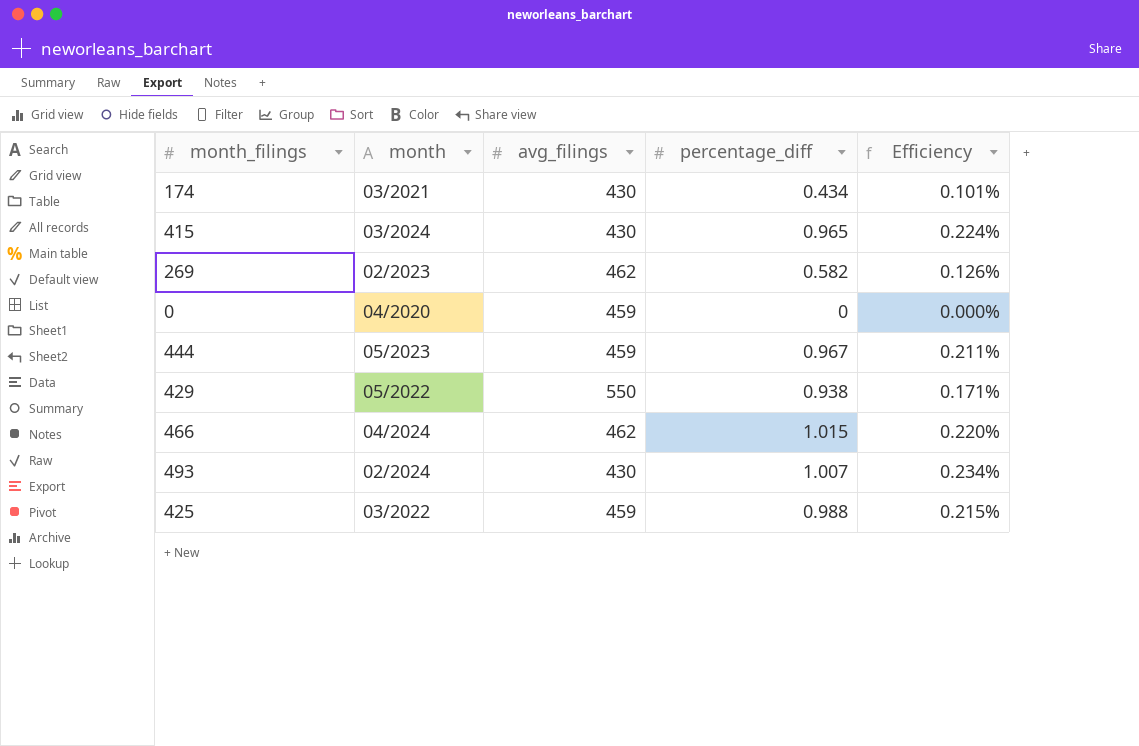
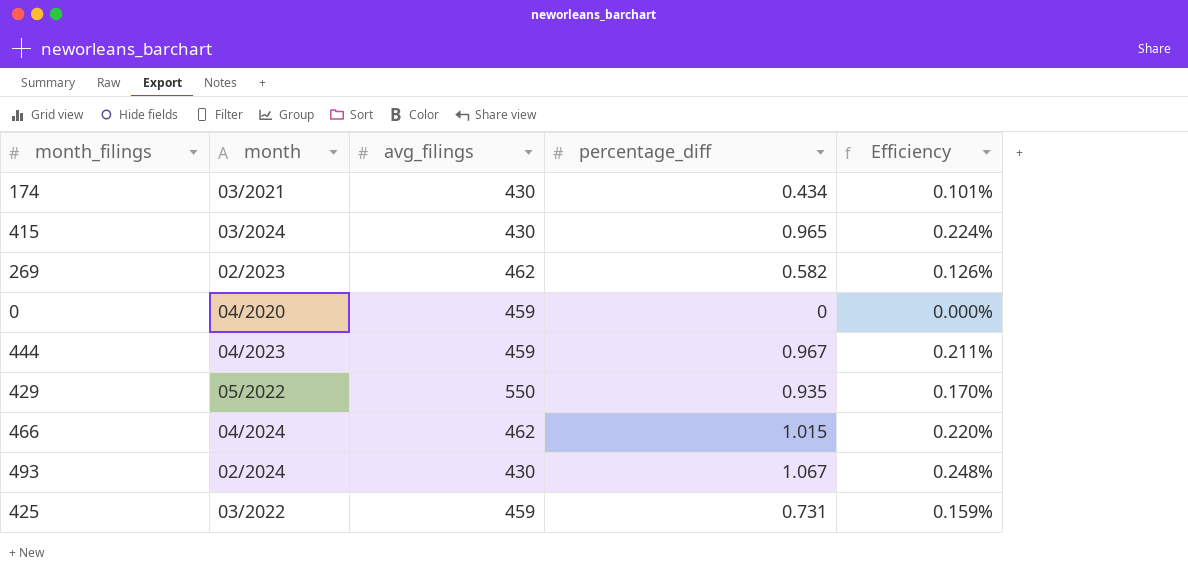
444 | month: 05/2023 -> 04/2023
429 | percentage_diff: 0.938 -> 0.935
429 | Efficiency: 0.171% -> 0.170%
493 | percentage_diff: 1.007 -> 1.067
493 | Efficiency: 0.234% -> 0.248%
425 | percentage_diff: 0.988 -> 0.731
425 | Efficiency: 0.215% -> 0.159%

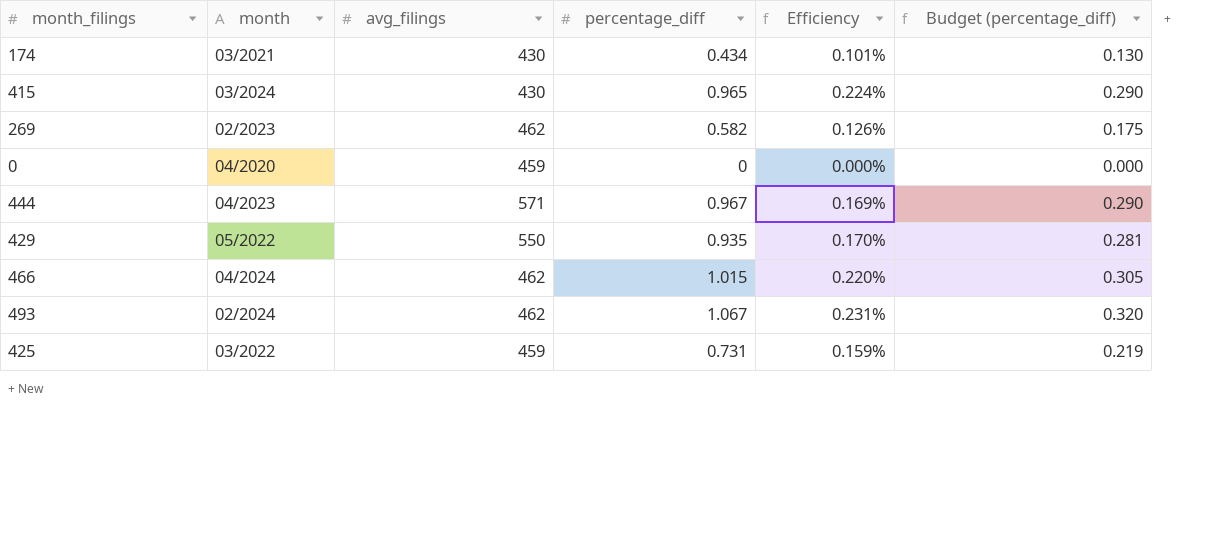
column Budget (percentage_diff) | formula: none -> [percentage_diff] * 0.3
444 | avg_filings: 459 -> 571
444 | Efficiency: 0.211% -> 0.169%
493 | avg_filings: 430 -> 462
493 | Efficiency: 0.248% -> 0.231%

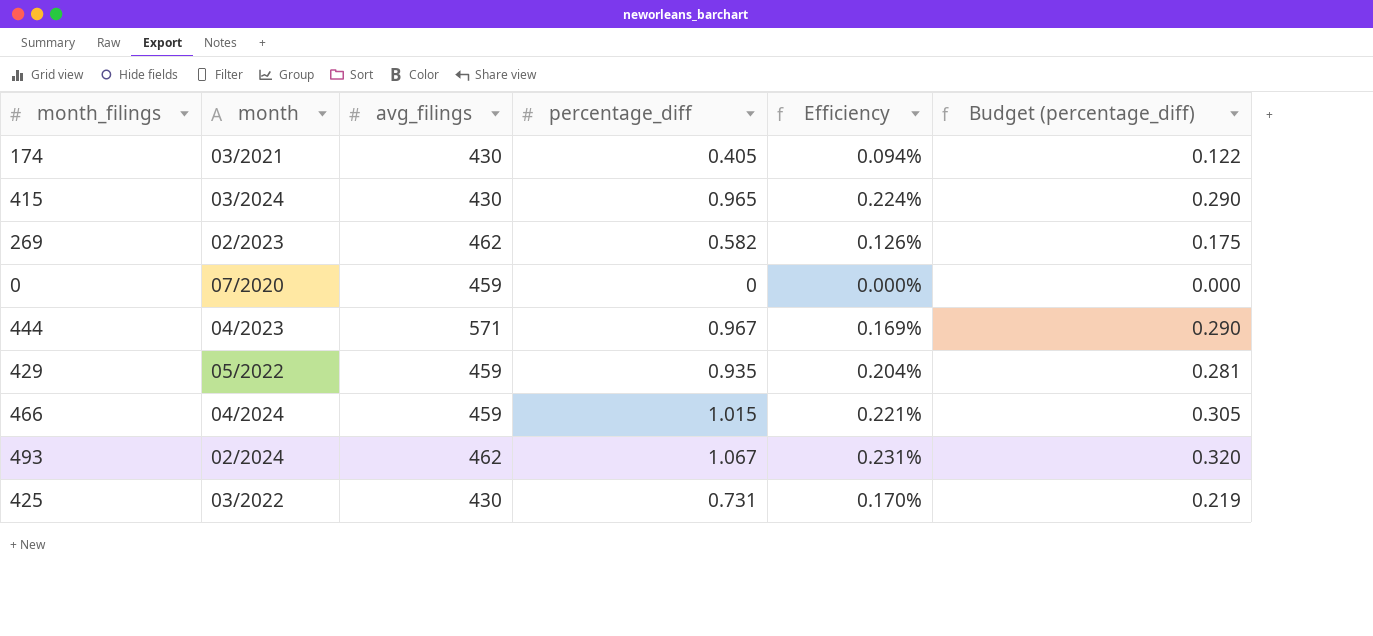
174 | percentage_diff: 0.434 -> 0.405
174 | Efficiency: 0.101% -> 0.094%
174 | Budget (percentage_diff): 0.130 -> 0.122
0 | month: 04/2020 -> 07/2020
429 | avg_filings: 550 -> 459
429 | Efficiency: 0.170% -> 0.204%
466 | avg_filings: 462 -> 459
466 | Efficiency: 0.220% -> 0.221%
425 | avg_filings: 459 -> 430
425 | Efficiency: 0.159% -> 0.170%

